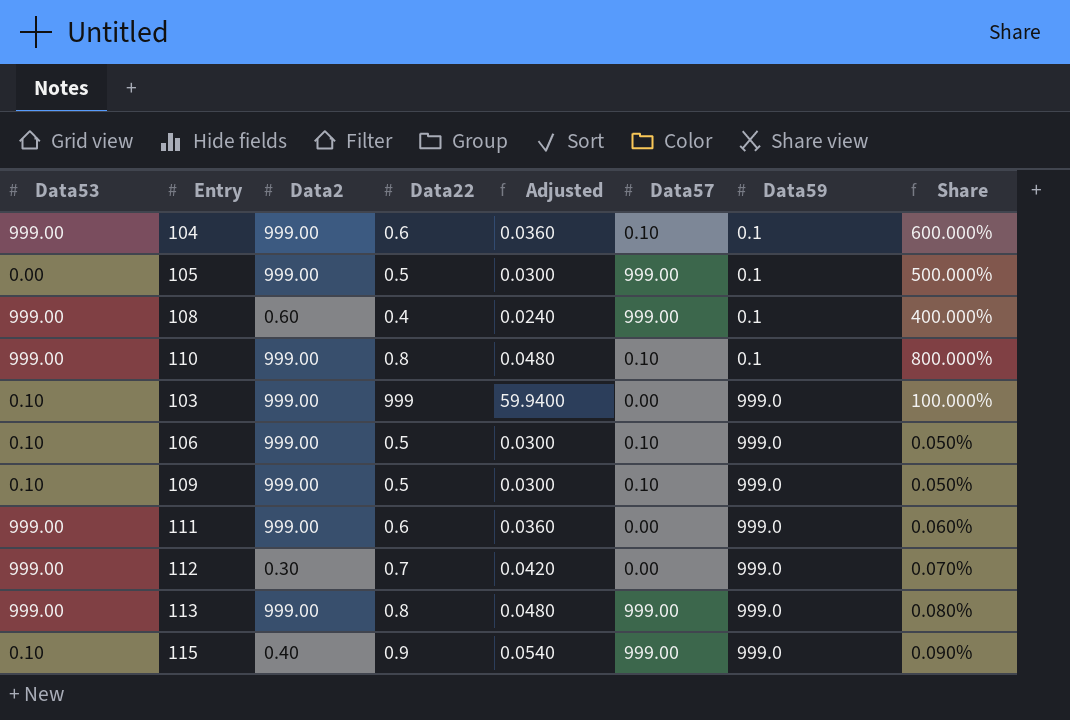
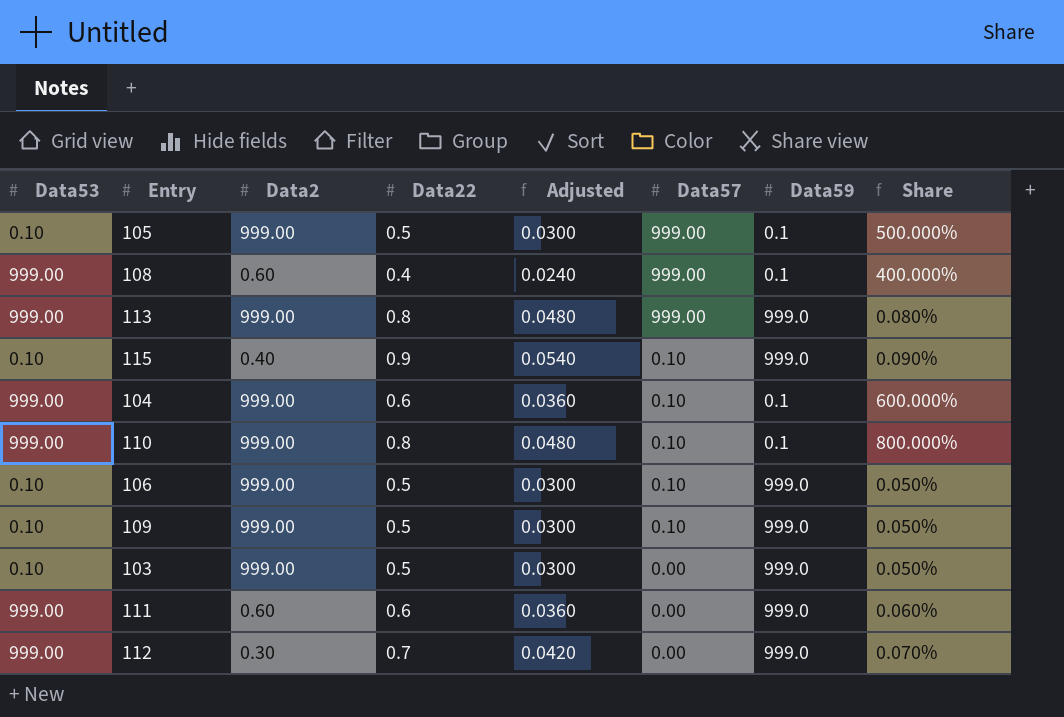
row order: Data59 ascending -> Data57 descending
105 | Data53: 0.00 -> 0.10
115 | Data57: 999.00 -> 0.10
103 | Data22: 999 -> 0.5
103 | Adjusted: 59.9400 -> 0.0300
103 | Share: 100.000% -> 0.050%
111 | Data2: 999.00 -> 0.60

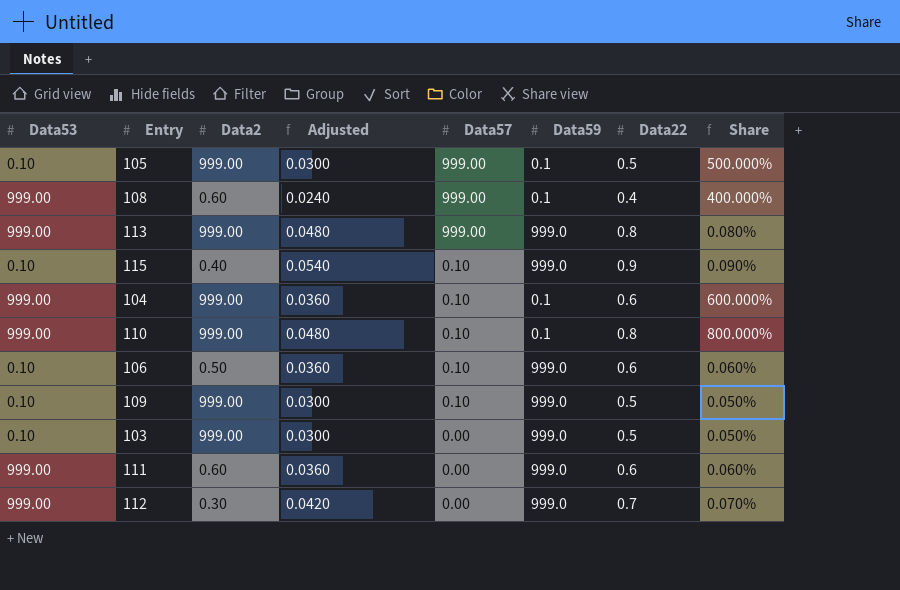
column Data22 | position: 4 -> 7
106 | Data2: 999.00 -> 0.50
106 | Adjusted: 0.0300 -> 0.0360
106 | Data22: 0.5 -> 0.6
106 | Share: 0.050% -> 0.060%

